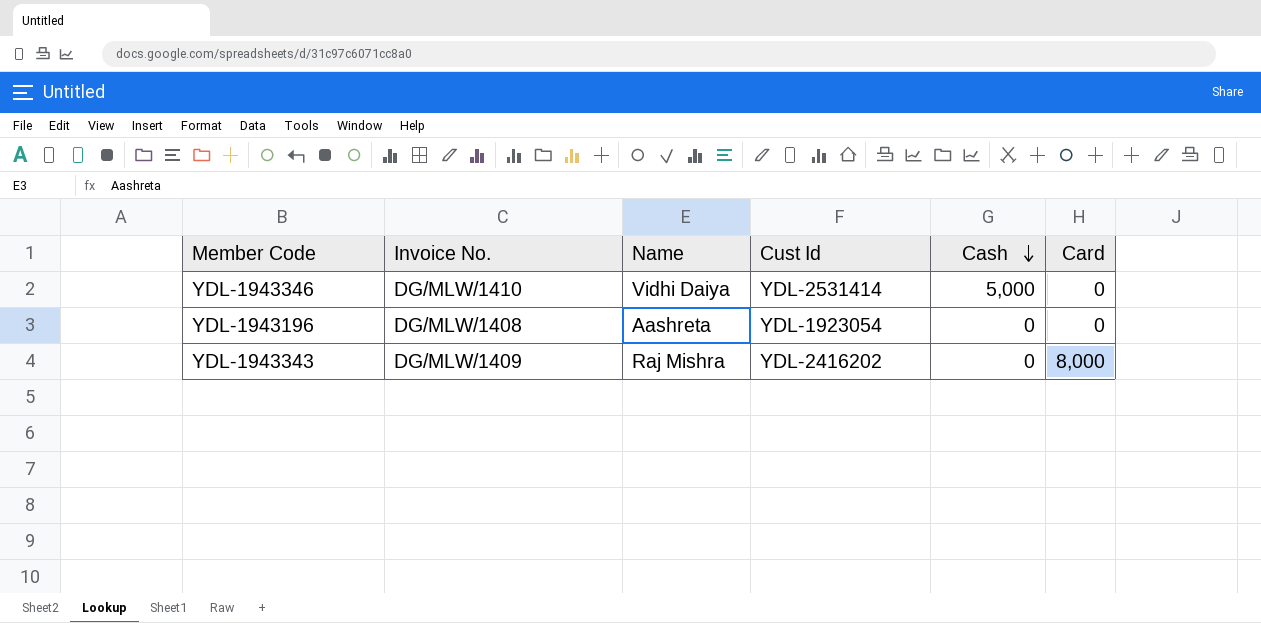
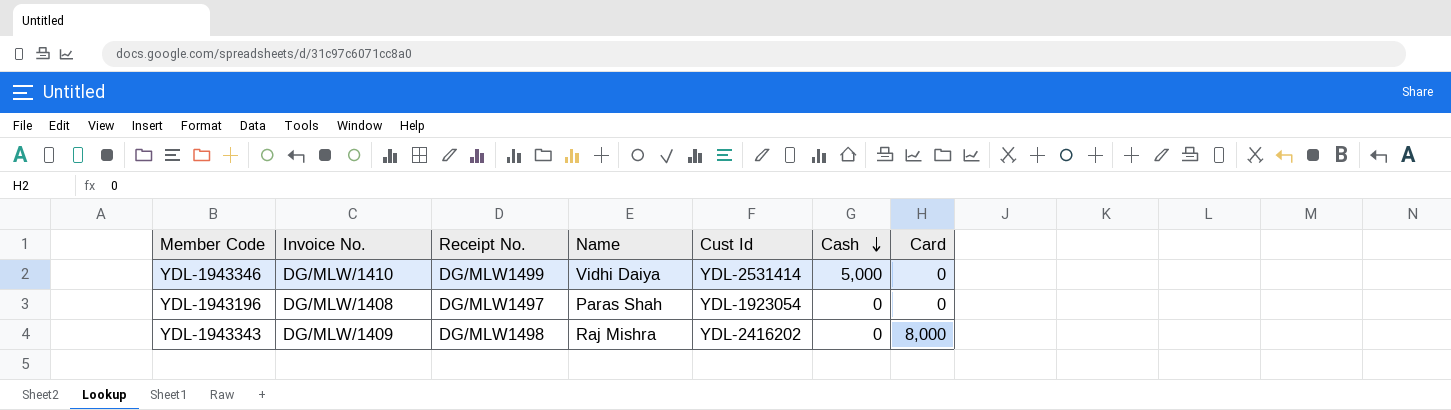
column Receipt No. | position: none -> 3
YDL-1943196 | Name: Aashreta -> Paras Shah

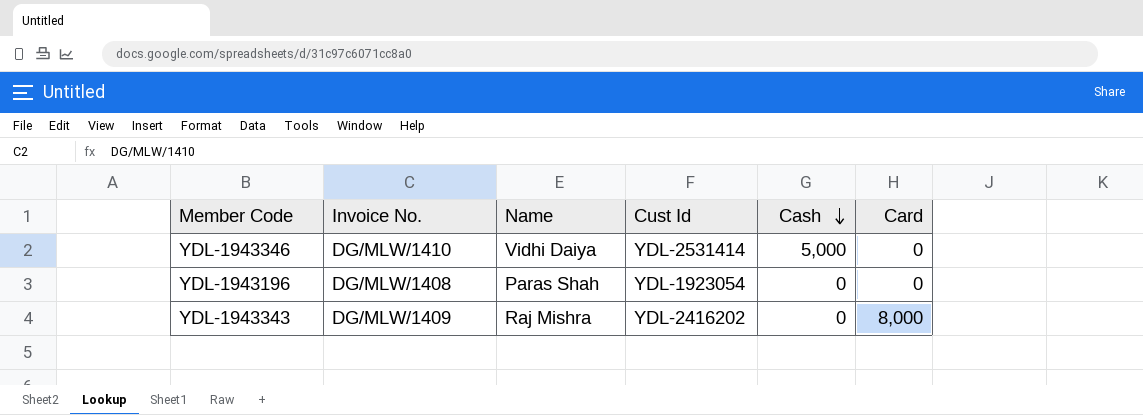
column Receipt No. | position: 3 -> none

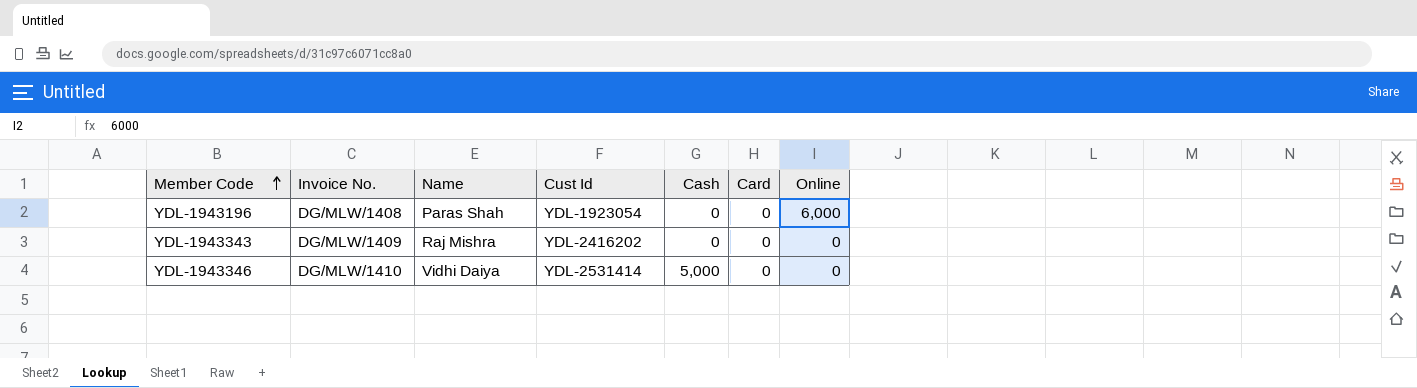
row order: Cash descending -> Member Code ascending
column Online | position: none -> 7
YDL-1943343 | Card: 8,000 -> 0

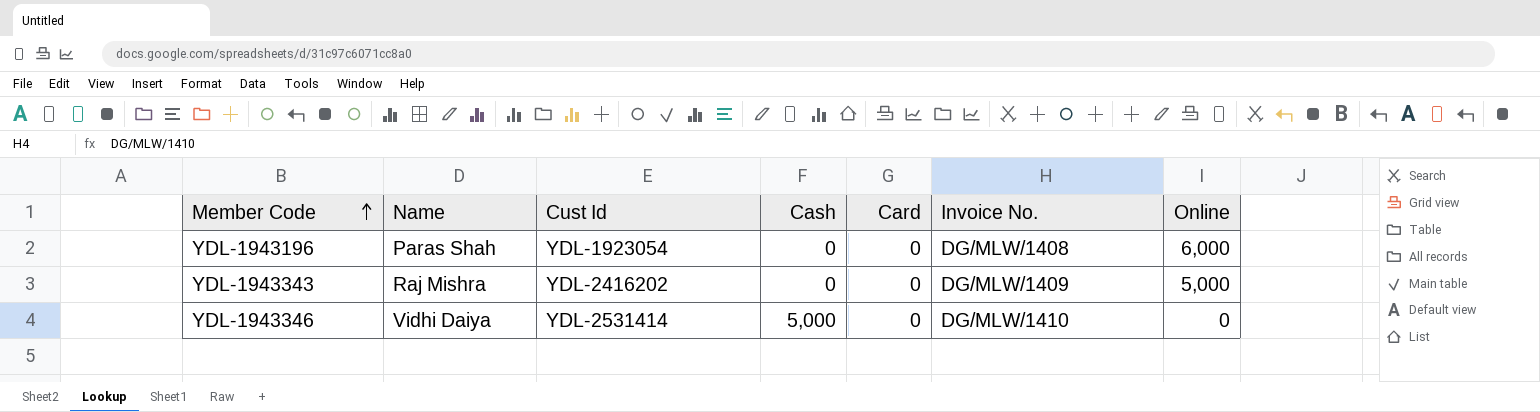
column Invoice No. | position: 2 -> 6
YDL-1943343 | Online: 0 -> 5,000

